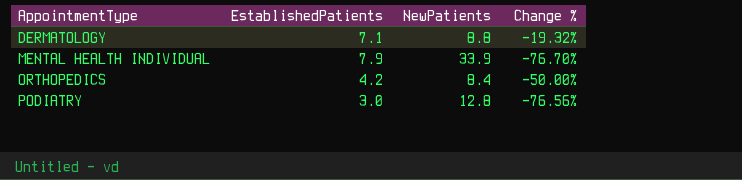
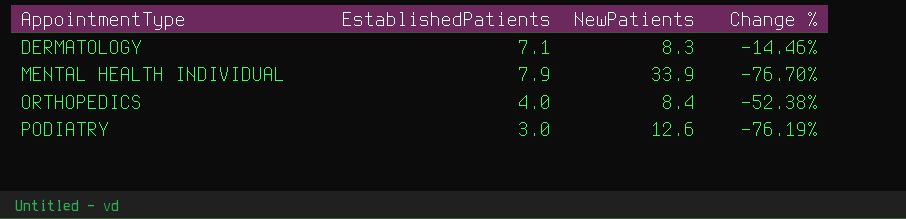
DERMATOLOGY | NewPatients: 8.8 -> 8.3
DERMATOLOGY | Change %: -19.32% -> -14.46%
ORTHOPEDICS | EstablishedPatients: 4.2 -> 4.0
ORTHOPEDICS | Change %: -50.00% -> -52.38%
PODIATRY | NewPatients: 12.8 -> 12.6
PODIATRY | Change %: -76.56% -> -76.19%

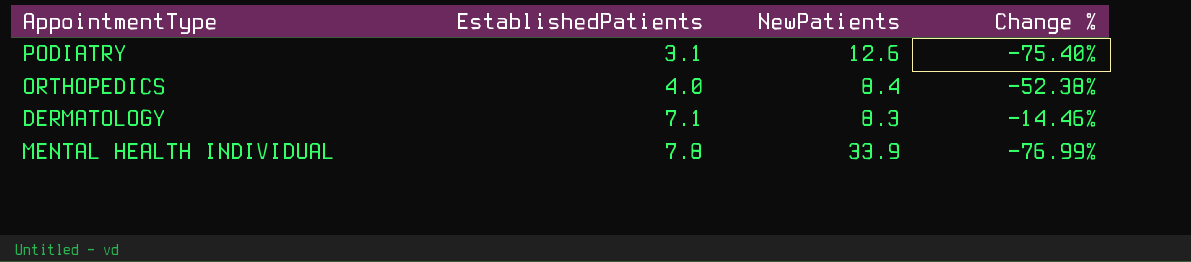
row order: AppointmentType ascending -> EstablishedPatients ascending
PODIATRY | EstablishedPatients: 3.0 -> 3.1
PODIATRY | Change %: -76.19% -> -75.40%
MENTAL HEALTH INDIVIDUAL | EstablishedPatients: 7.9 -> 7.8
MENTAL HEALTH INDIVIDUAL | Change %: -76.70% -> -76.99%

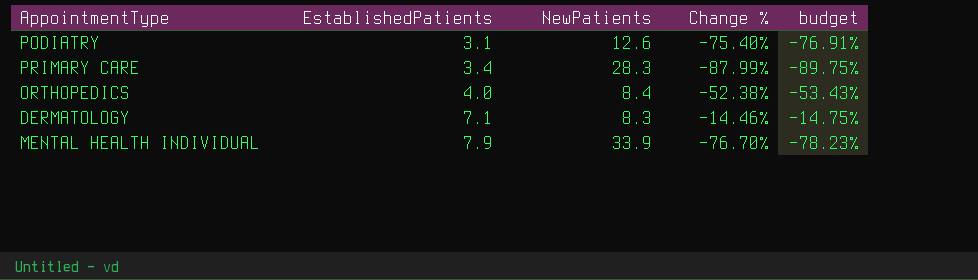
column budget | formula: none -> [Change %] * 1.02
row PRIMARY CARE: none -> 3.4 | 28.3 | -87.99% | -89.75%
MENTAL HEALTH INDIVIDUAL | EstablishedPatients: 7.8 -> 7.9
MENTAL HEALTH INDIVIDUAL | Change %: -76.99% -> -76.70%

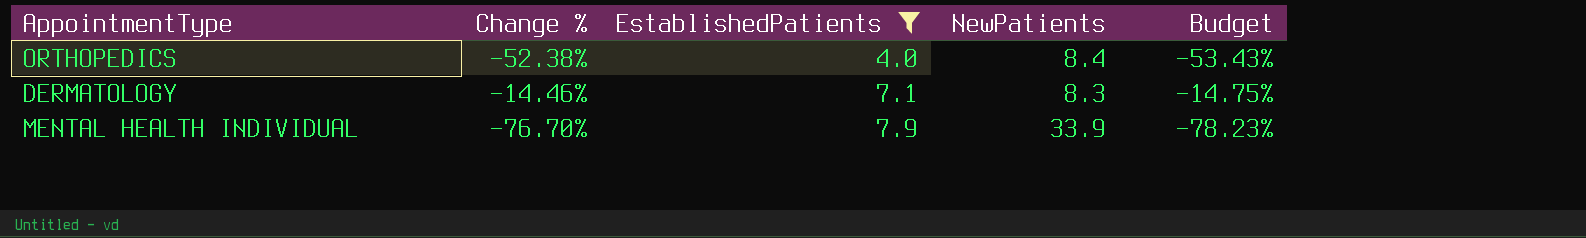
filter: none -> EstablishedPatients >= 4.0
column Change % | position: 4 -> 2
column name: budget -> Budget

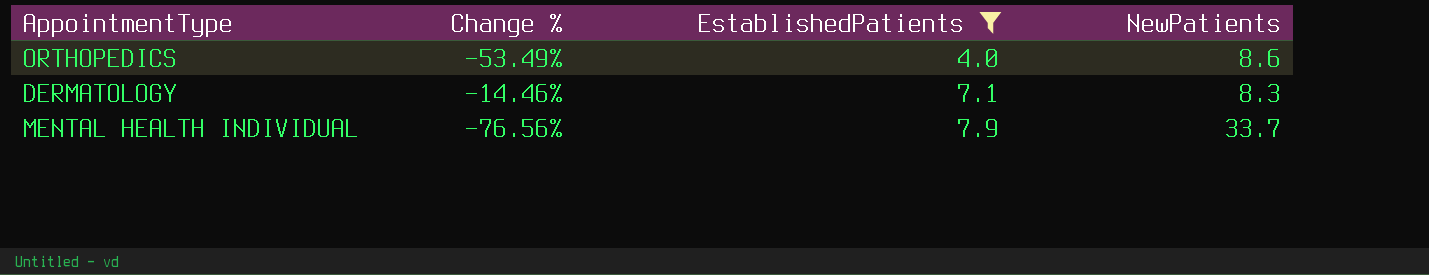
column Budget | formula: [Change %] * 1.02 -> none
ORTHOPEDICS | Change %: -52.38% -> -53.49%
ORTHOPEDICS | NewPatients: 8.4 -> 8.6
MENTAL HEALTH INDIVIDUAL | Change %: -76.70% -> -76.56%
MENTAL HEALTH INDIVIDUAL | NewPatients: 33.9 -> 33.7

